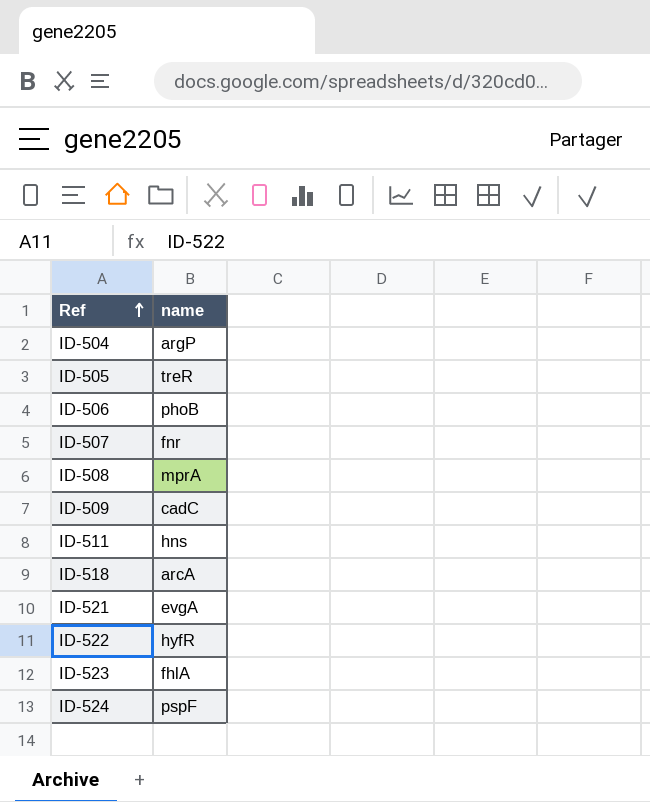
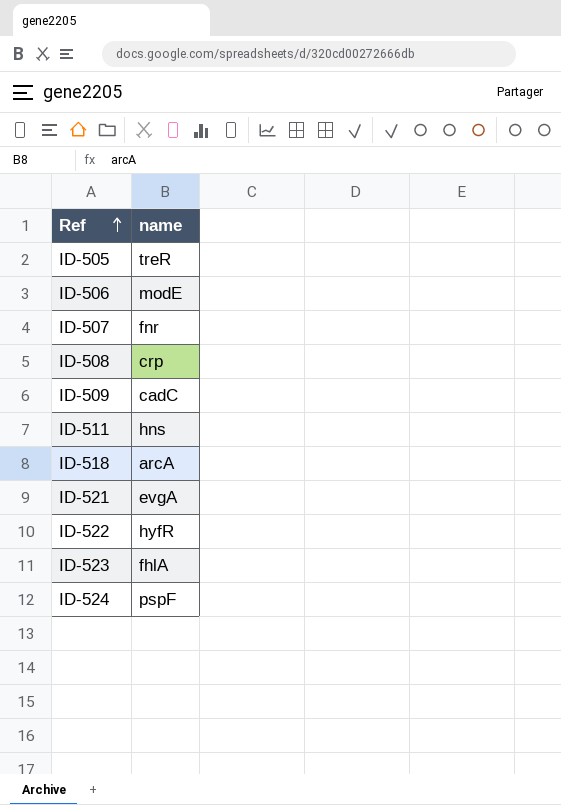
row ID-504: argP -> none
ID-506 | name: phoB -> modE
ID-508 | name: mprA -> crp

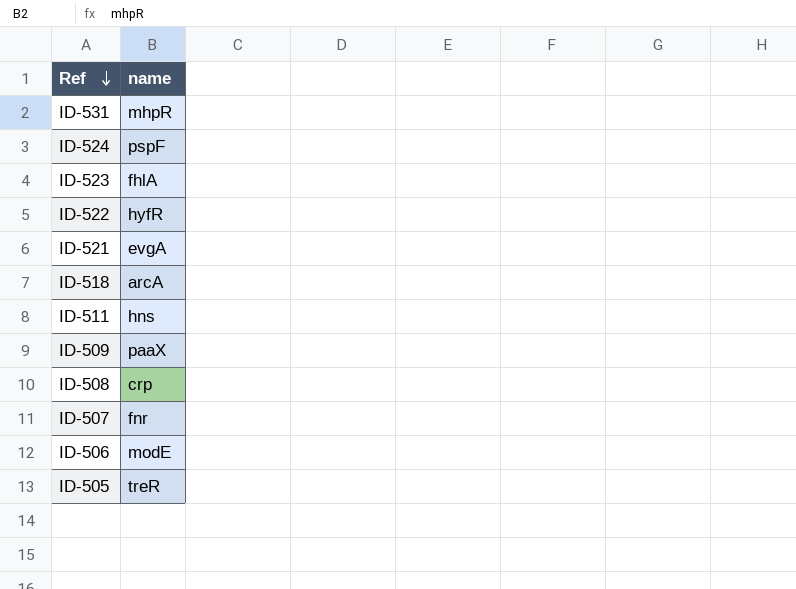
row order: Ref ascending -> Ref descending
row ID-531: none -> mhpR
ID-509 | name: cadC -> paaX

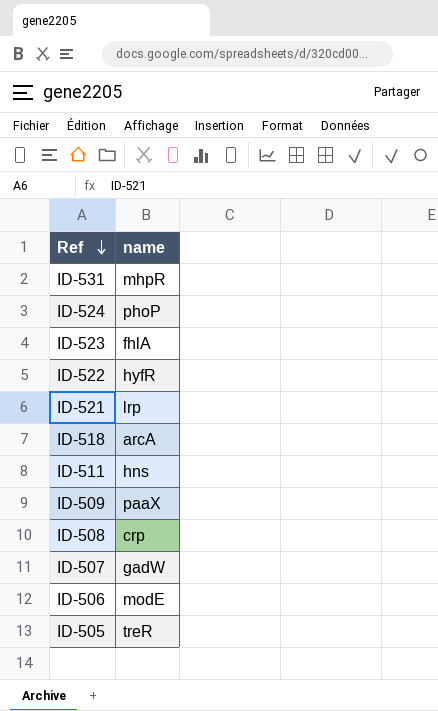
ID-524 | name: pspF -> phoP
ID-521 | name: evgA -> lrp
ID-507 | name: fnr -> gadW

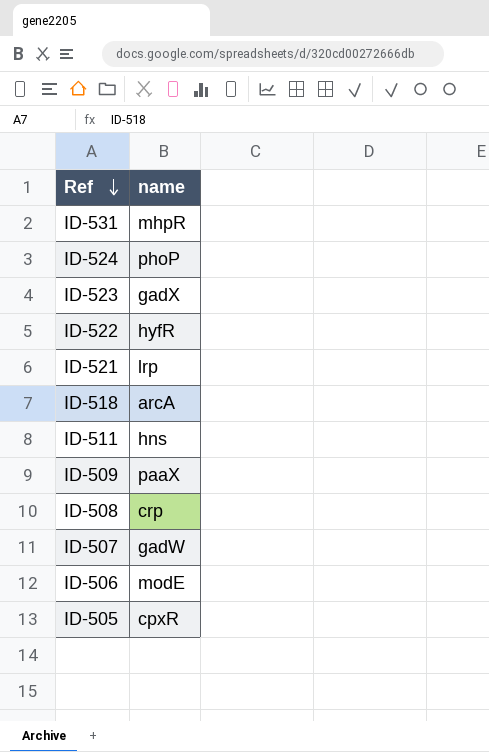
ID-523 | name: fhlA -> gadX
ID-505 | name: treR -> cpxR

